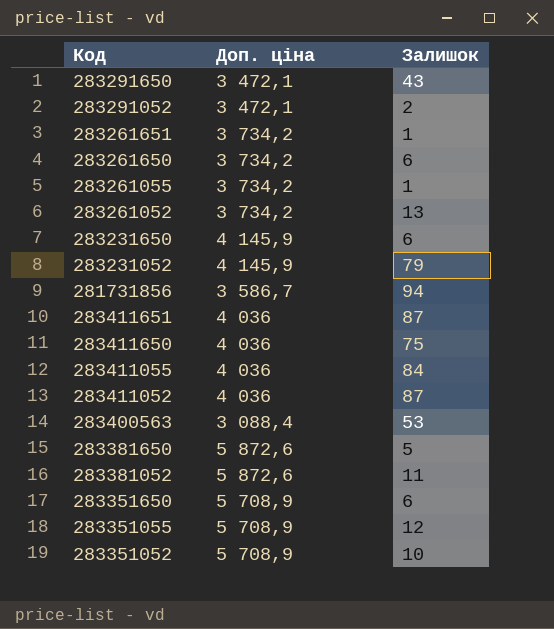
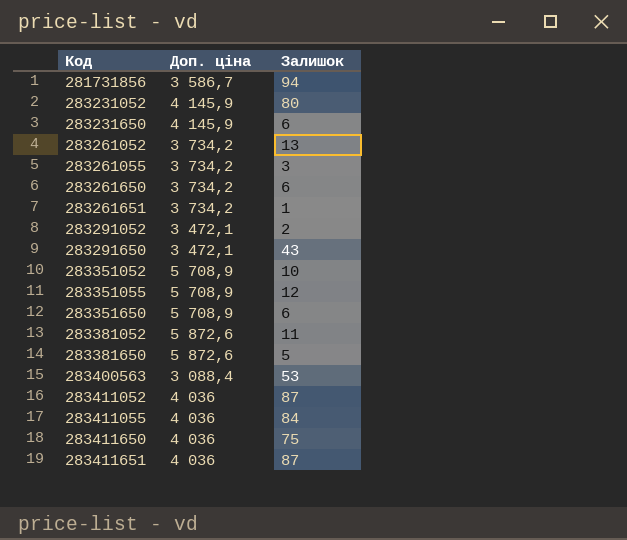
row order: none -> Код ascending
283231052 | Залишок: 79 -> 80
283261055 | Залишок: 1 -> 3

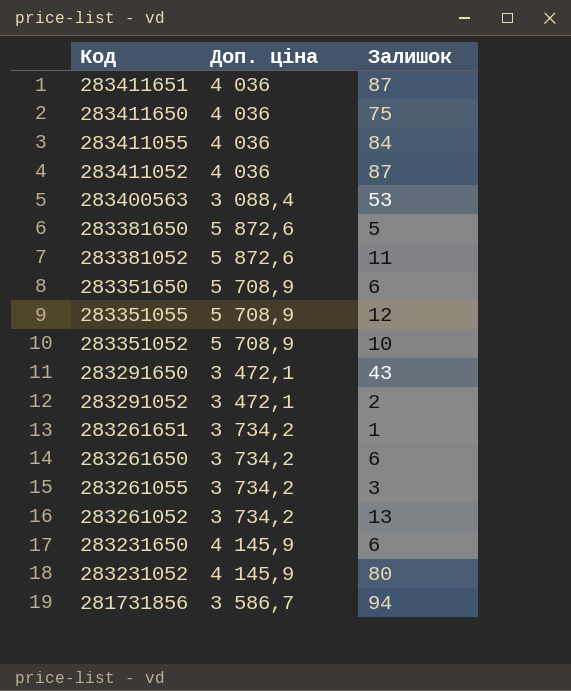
row order: Код ascending -> Код descending

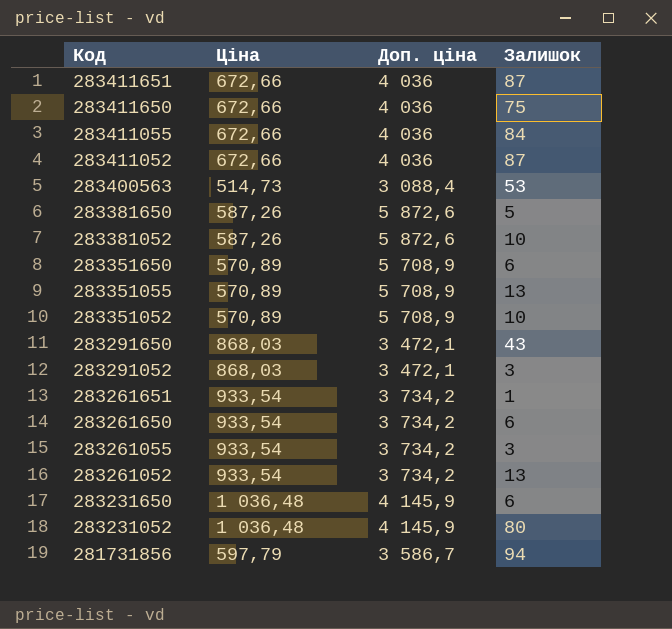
column Ціна | position: none -> 2
283381052 | Залишок: 11 -> 10
283351055 | Залишок: 12 -> 13
283291052 | Залишок: 2 -> 3

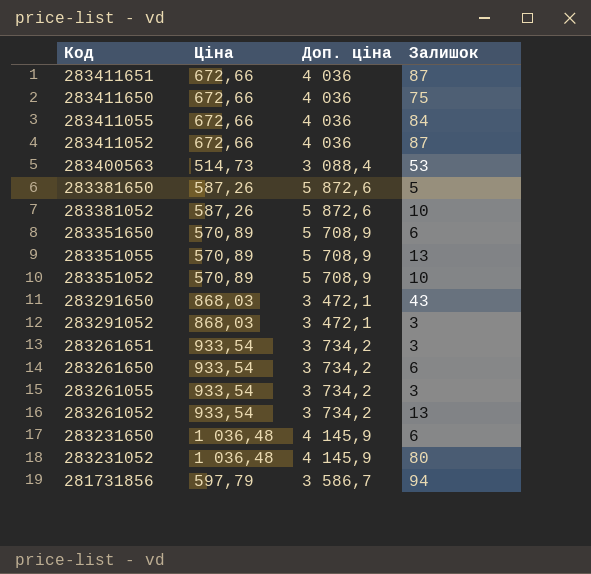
283261651 | Залишок: 1 -> 3

